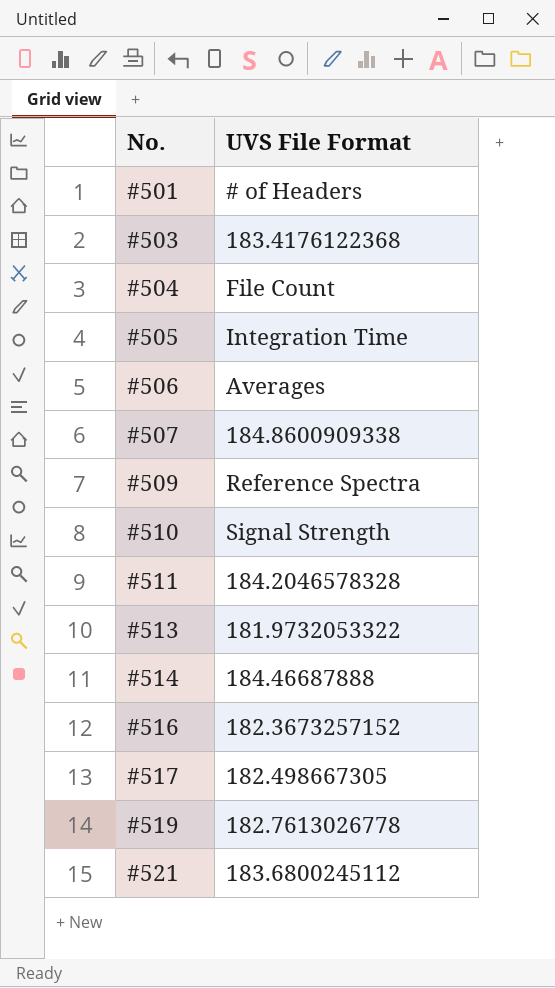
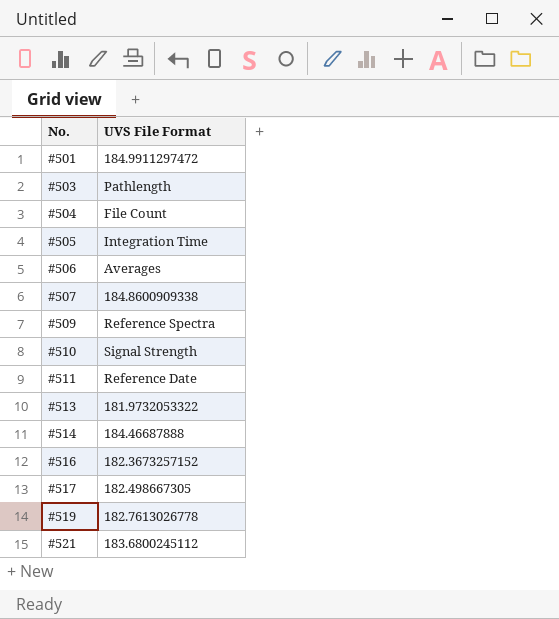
#501 | UVS File Format: # of Headers -> 184.9911297472
#503 | UVS File Format: 183.4176122368 -> Pathlength
#511 | UVS File Format: 184.2046578328 -> Reference Date

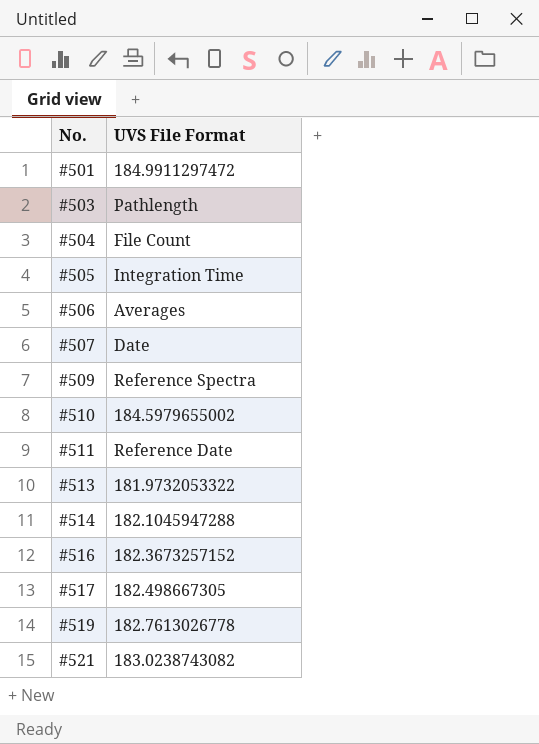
#507 | UVS File Format: 184.8600909338 -> Date
#510 | UVS File Format: Signal Strength -> 184.5979655002
#514 | UVS File Format: 184.46687888 -> 182.1045947288
#521 | UVS File Format: 183.6800245112 -> 183.0238743082

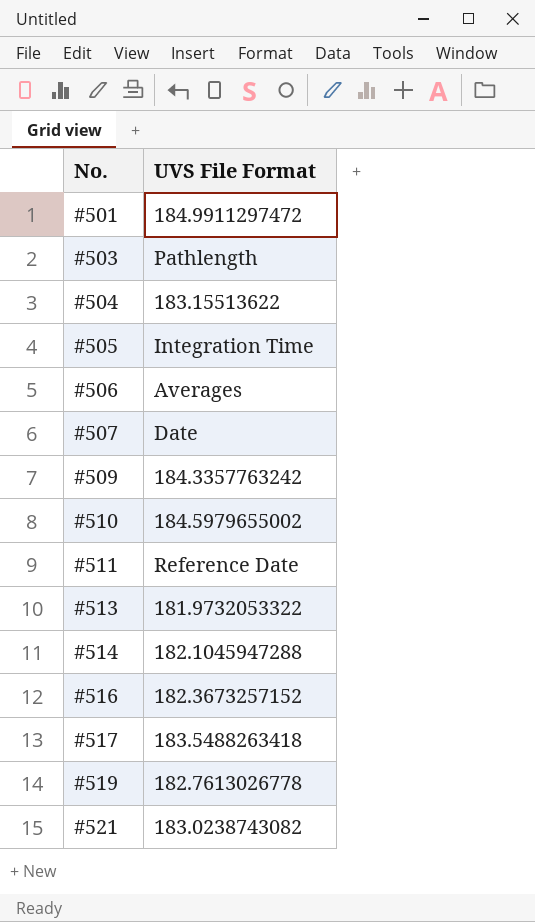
#504 | UVS File Format: File Count -> 183.15513622
#509 | UVS File Format: Reference Spectra -> 184.3357763242
#517 | UVS File Format: 182.498667305 -> 183.5488263418

